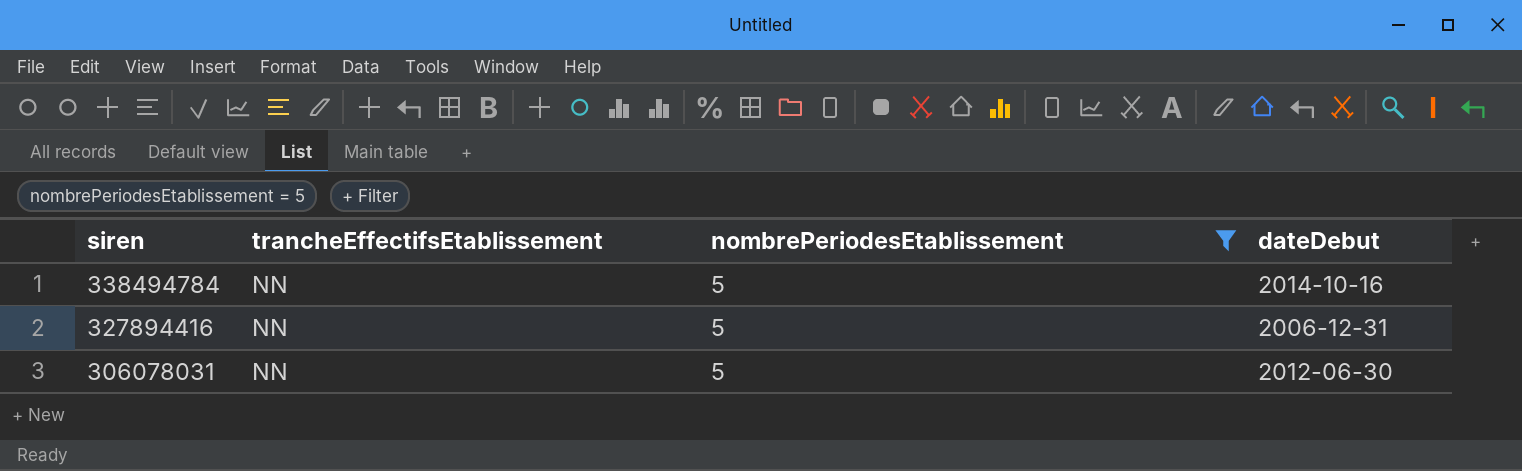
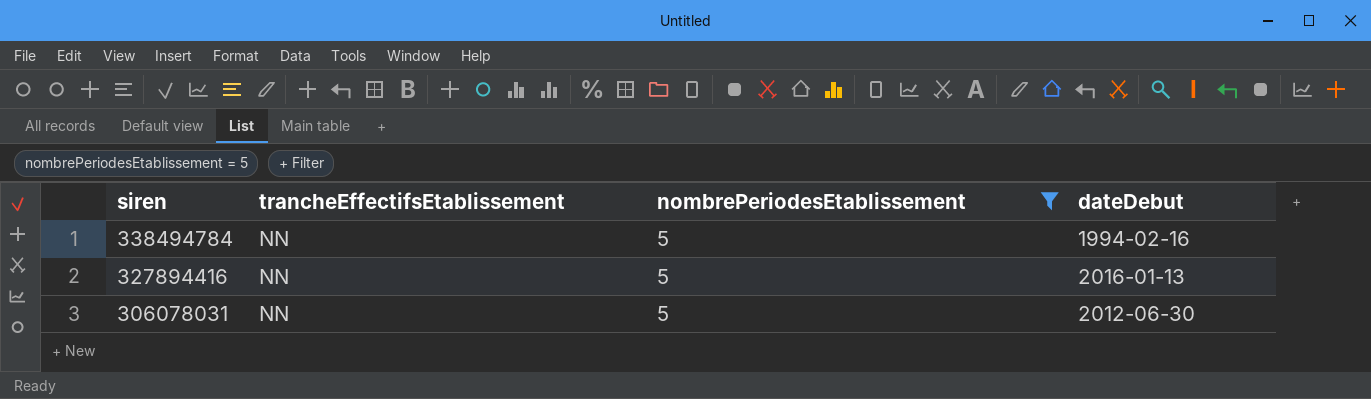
338494784 | dateDebut: 2014-10-16 -> 1994-02-16
327894416 | dateDebut: 2006-12-31 -> 2016-01-13

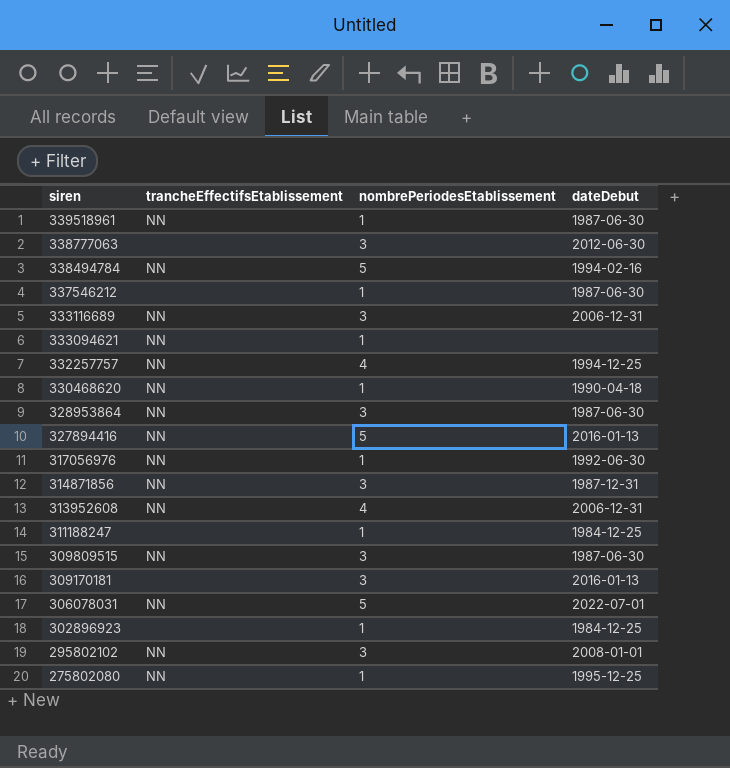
filter: nombrePeriodesEtablissement = 5 -> none
306078031 | dateDebut: 2012-06-30 -> 2022-07-01

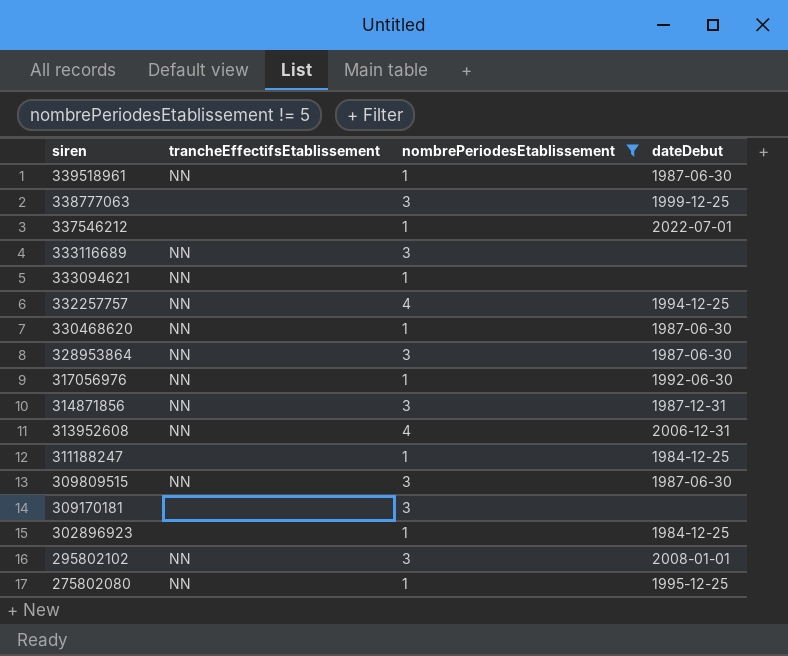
filter: none -> nombrePeriodesEtablissement != 5
338777063 | dateDebut: 2012-06-30 -> 1999-12-25
337546212 | dateDebut: 1987-06-30 -> 2022-07-01
333116689 | dateDebut: 2006-12-31 -> none
330468620 | dateDebut: 1990-04-18 -> 1987-06-30
309170181 | dateDebut: 2016-01-13 -> none

